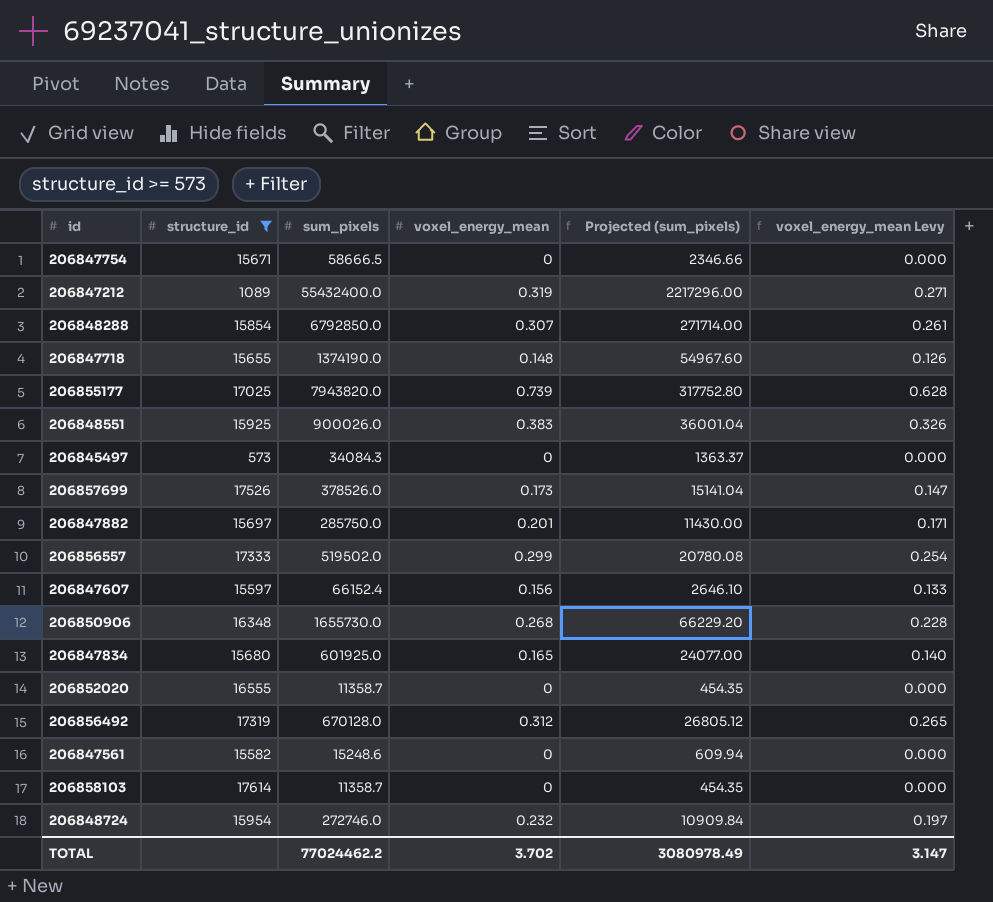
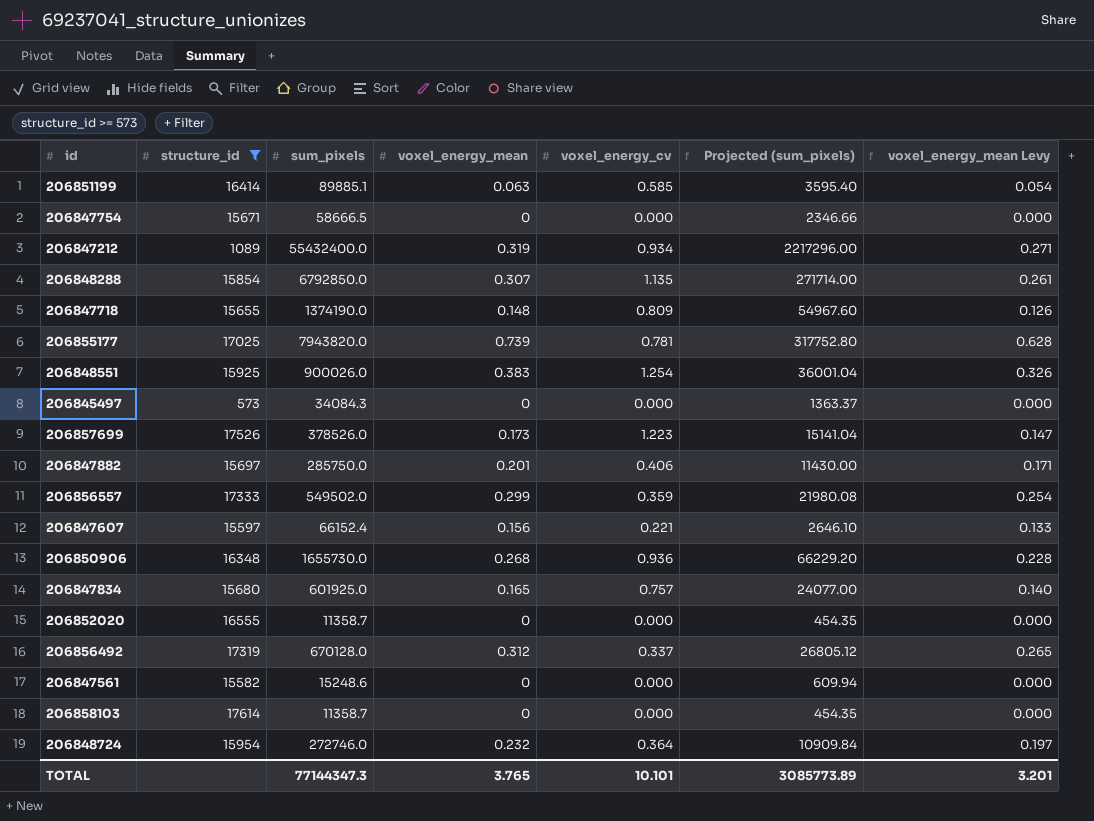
column voxel_energy_cv | position: none -> 5
row 206851199: none -> 16414 | 89885.1 | 0.063 | 0.585 | 3595.40 | 0.054
206856557 | sum_pixels: 519502.0 -> 549502.0
206856557 | Projected (sum_pixels): 20780.08 -> 21980.08
TOTAL | sum_pixels: 77024462.2 -> 77144347.3
TOTAL | voxel_energy_mean: 3.702 -> 3.765
TOTAL | Projected (sum_pixels): 3080978.49 -> 3085773.89
TOTAL | voxel_energy_mean Levy: 3.147 -> 3.201

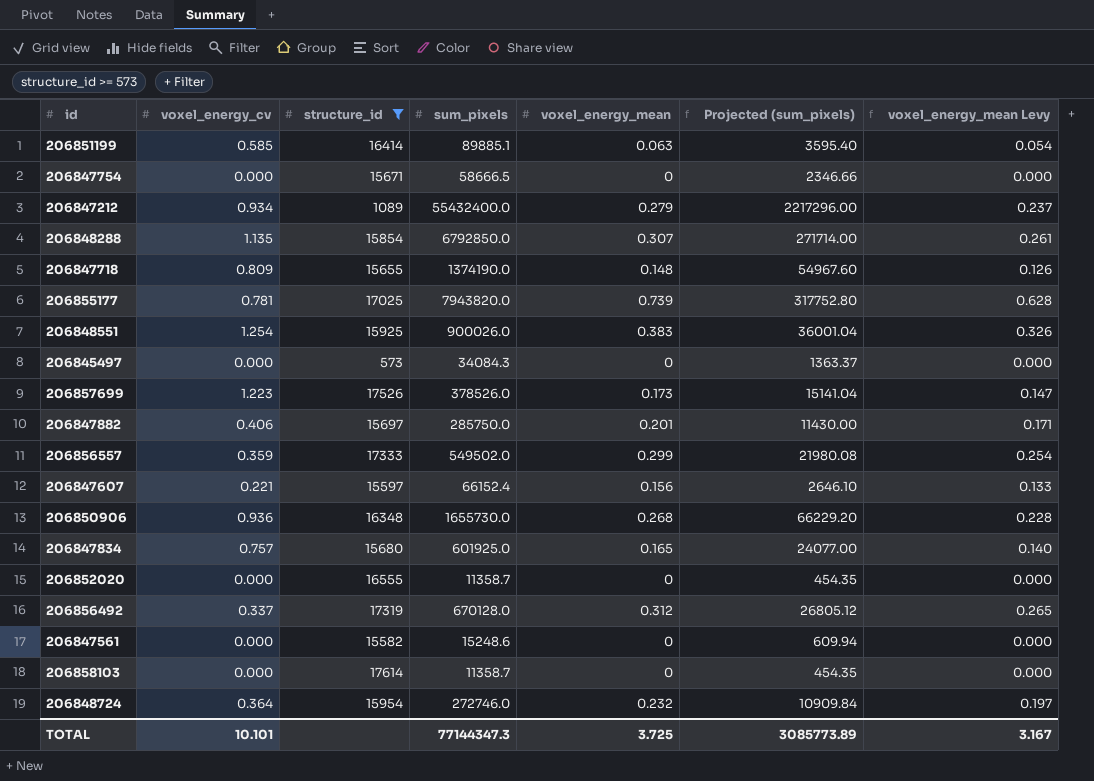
column voxel_energy_cv | position: 5 -> 2
206847212 | voxel_energy_mean: 0.319 -> 0.279
206847212 | voxel_energy_mean Levy: 0.271 -> 0.237
TOTAL | voxel_energy_mean: 3.765 -> 3.725
TOTAL | voxel_energy_mean Levy: 3.201 -> 3.167

